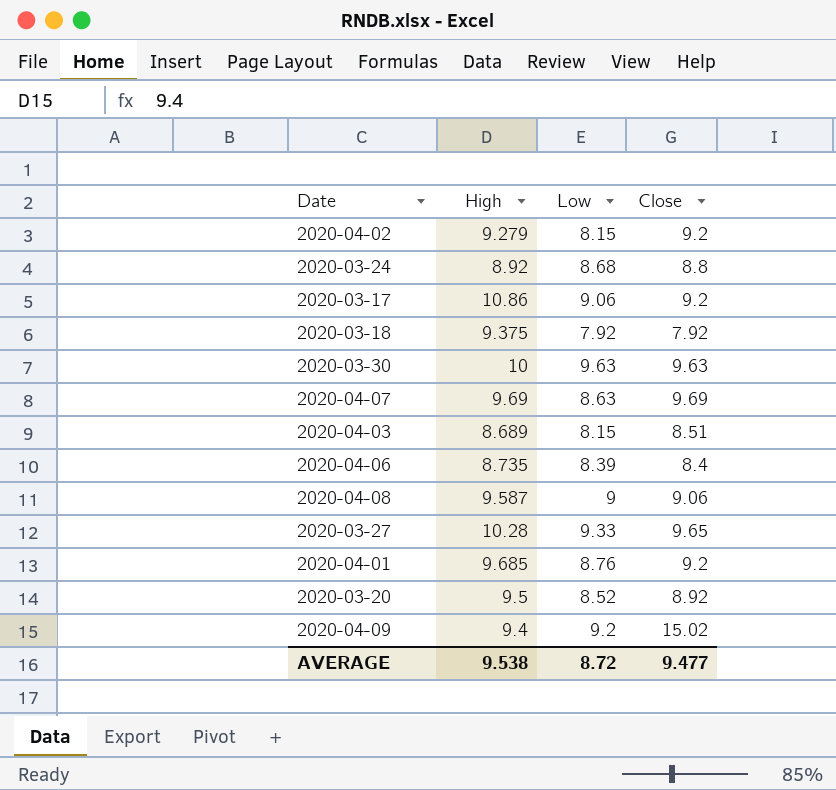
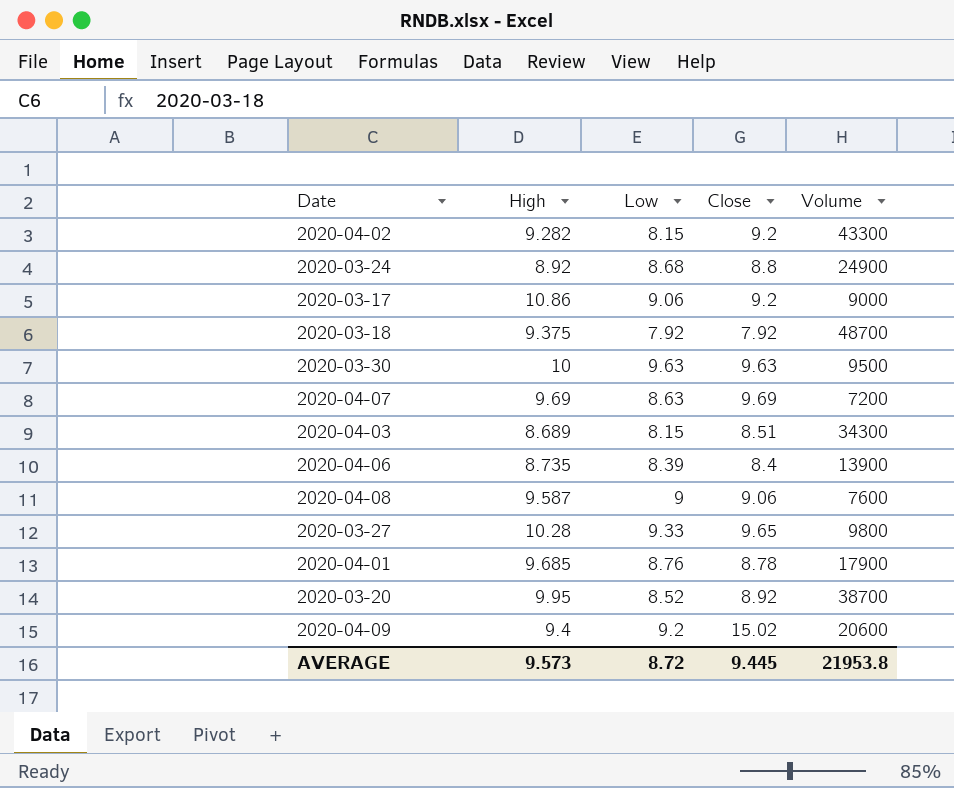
column Volume | position: none -> 5
2020-04-02 | High: 9.279 -> 9.282
2020-04-01 | Close: 9.2 -> 8.78
2020-03-20 | High: 9.5 -> 9.95
AVERAGE | High: 9.538 -> 9.573
AVERAGE | Close: 9.477 -> 9.445

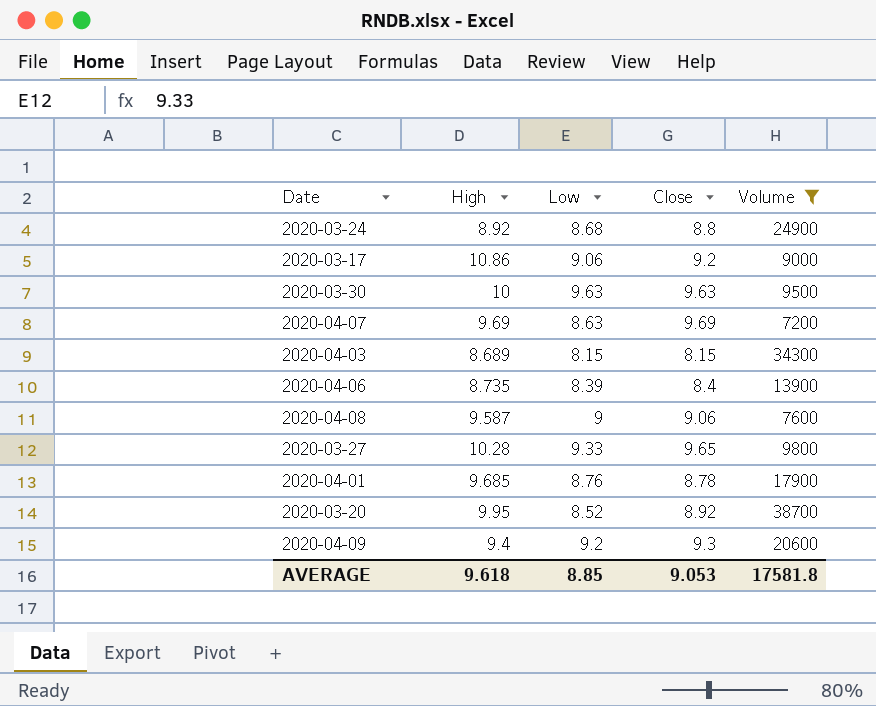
filter: none -> Volume <= 38700
2020-04-03 | Close: 8.51 -> 8.15
2020-04-09 | Close: 15.02 -> 9.3
AVERAGE | High: 9.573 -> 9.618
AVERAGE | Low: 8.72 -> 8.85
AVERAGE | Close: 9.445 -> 9.053
AVERAGE | Volume: 21953.8 -> 17581.8

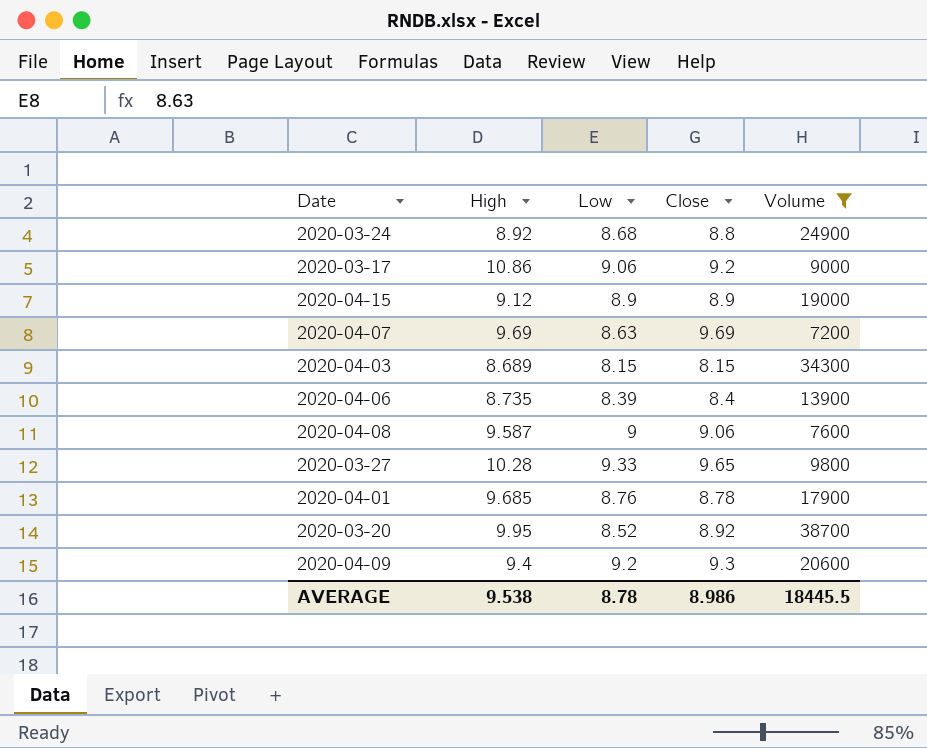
row 2020-03-30: 10 | 9.63 | 9.63 | 9500 -> none
row 2020-04-15: none -> 9.12 | 8.9 | 8.9 | 19000
AVERAGE | High: 9.618 -> 9.538
AVERAGE | Low: 8.85 -> 8.78
AVERAGE | Close: 9.053 -> 8.986
AVERAGE | Volume: 17581.8 -> 18445.5

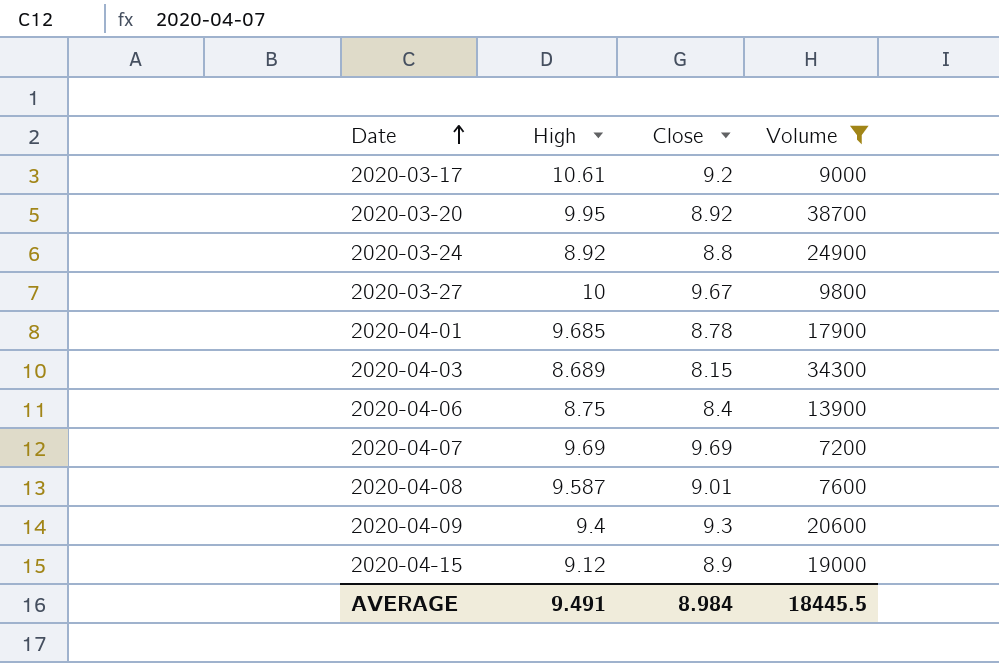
row order: none -> Date ascending
column Low | position: 3 -> none
2020-03-17 | High: 10.86 -> 10.61
2020-03-27 | High: 10.28 -> 10
2020-03-27 | Close: 9.65 -> 9.67
2020-04-06 | High: 8.735 -> 8.75
2020-04-08 | Close: 9.06 -> 9.01
AVERAGE | High: 9.538 -> 9.491
AVERAGE | Close: 8.986 -> 8.984

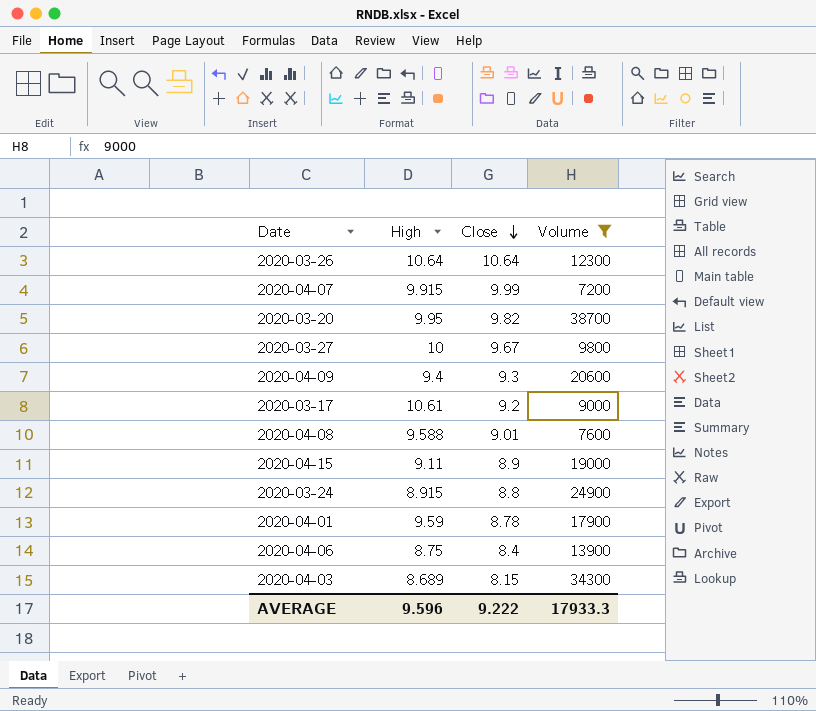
row order: Date ascending -> Close descending
row 2020-03-26: none -> 10.64 | 10.64 | 12300
2020-04-07 | High: 9.69 -> 9.915
2020-04-07 | Close: 9.69 -> 9.99
2020-03-20 | Close: 8.92 -> 9.82
2020-04-08 | High: 9.587 -> 9.588
2020-04-15 | High: 9.12 -> 9.11
2020-03-24 | High: 8.92 -> 8.915
2020-04-01 | High: 9.685 -> 9.59
AVERAGE | High: 9.491 -> 9.596
AVERAGE | Close: 8.984 -> 9.222
AVERAGE | Volume: 18445.5 -> 17933.3

